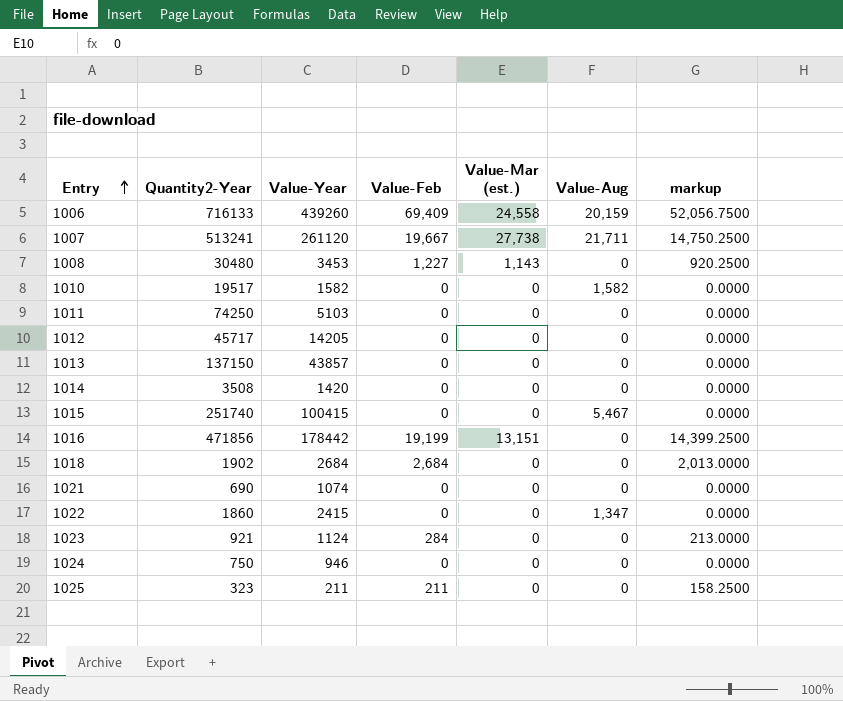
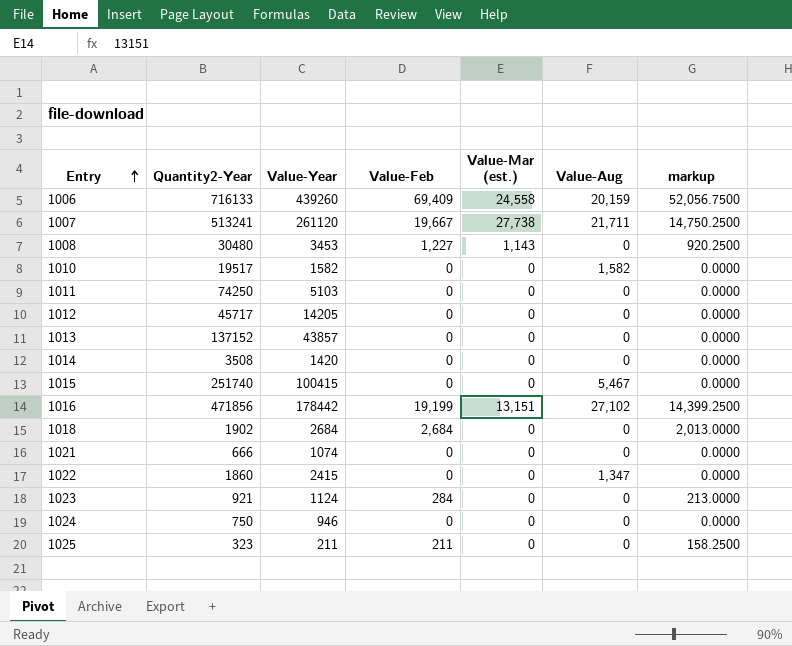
1013 | Quantity2-Year: 137150 -> 137152
1016 | Value-Aug: 0 -> 27,102
1021 | Quantity2-Year: 690 -> 666

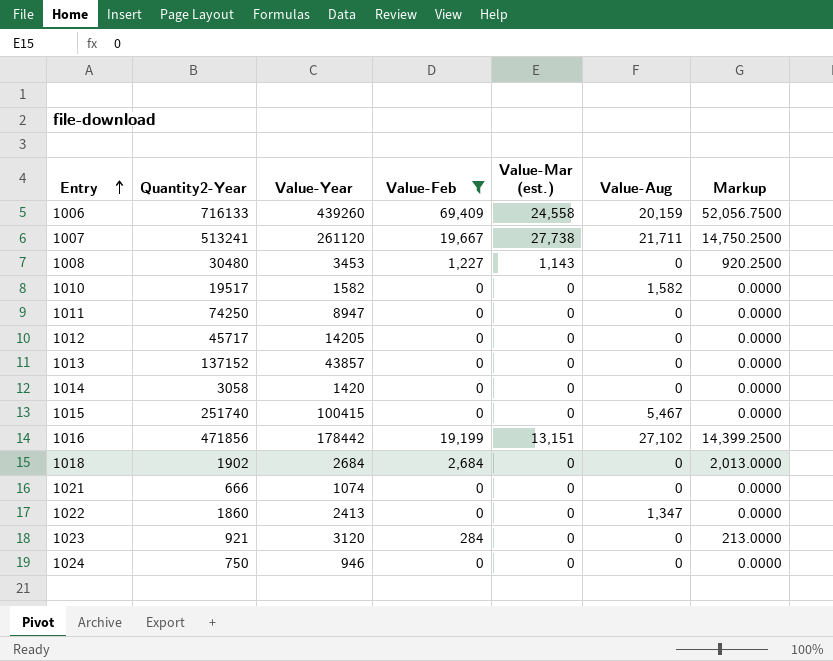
filter: none -> Value-Feb != 211
column name: markup -> Markup
1011 | Value-Year: 5103 -> 8947
1014 | Quantity2-Year: 3508 -> 3058
1022 | Value-Year: 2415 -> 2413
1023 | Value-Year: 1124 -> 3120

